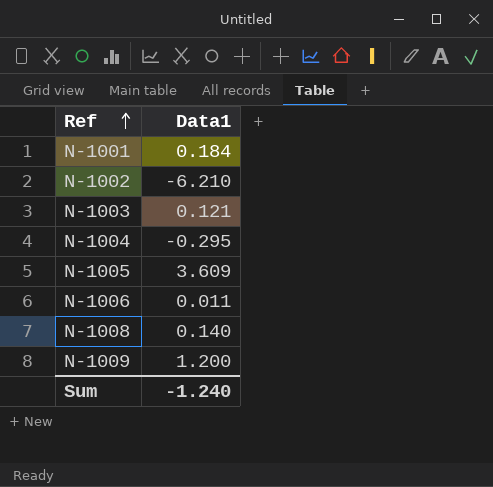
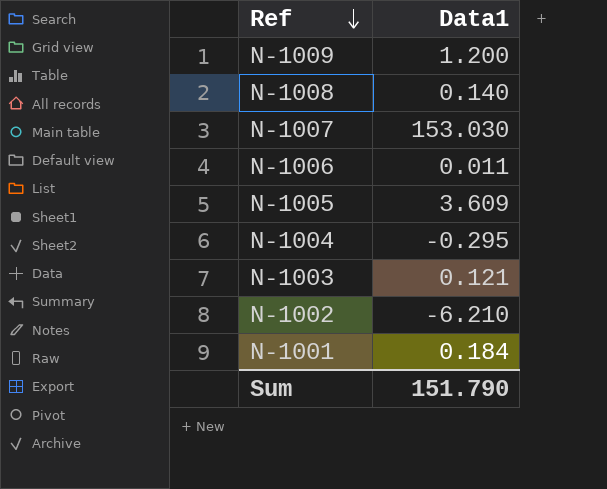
row order: Ref ascending -> Ref descending
row N-1007: none -> 153.030
Sum | Data1: -1.240 -> 151.790

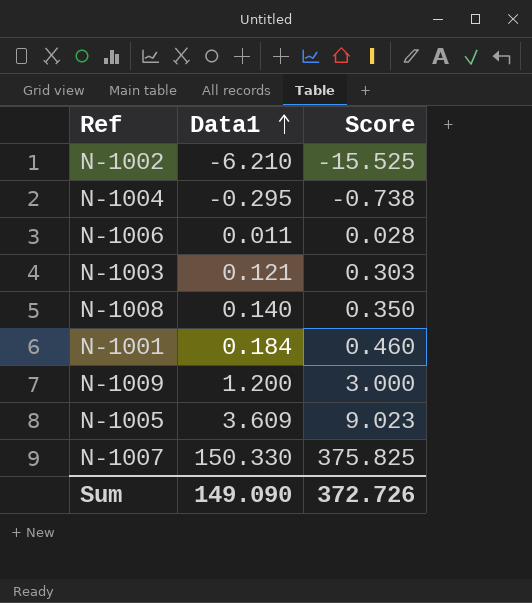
row order: Ref descending -> Data1 ascending
column Score | formula: none -> [Data1] * 2.5
N-1007 | Data1: 153.030 -> 150.330
Sum | Data1: 151.790 -> 149.090

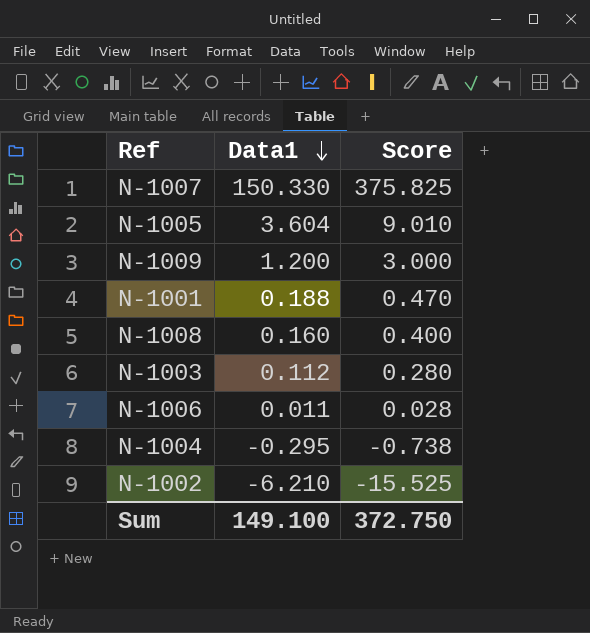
row order: Data1 ascending -> Data1 descending
N-1005 | Data1: 3.609 -> 3.604
N-1005 | Score: 9.023 -> 9.010
N-1001 | Data1: 0.184 -> 0.188
N-1001 | Score: 0.460 -> 0.470
N-1008 | Data1: 0.140 -> 0.160
N-1008 | Score: 0.350 -> 0.400
N-1003 | Data1: 0.121 -> 0.112
N-1003 | Score: 0.303 -> 0.280
Sum | Data1: 149.090 -> 149.100
Sum | Score: 372.726 -> 372.750

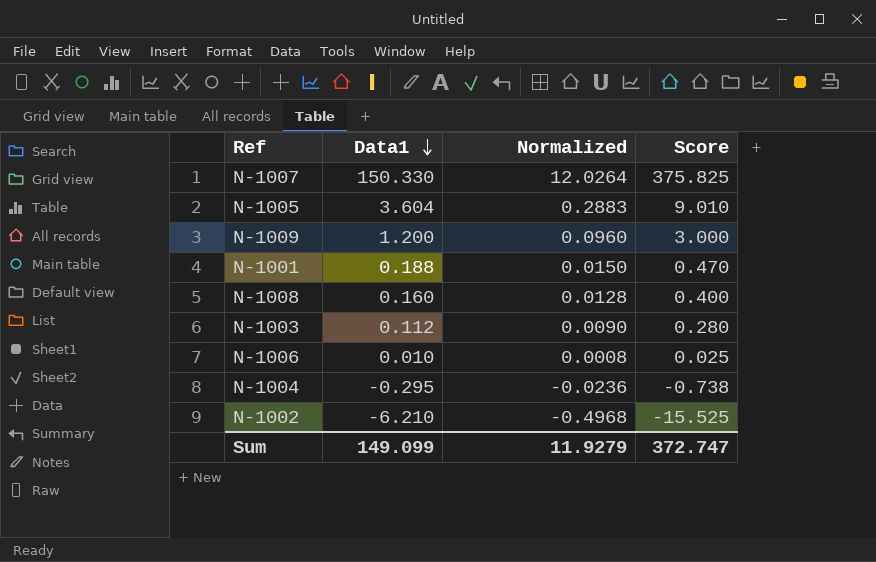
column Normalized | formula: none -> [Data1] * 0.08
N-1006 | Data1: 0.011 -> 0.010
N-1006 | Score: 0.028 -> 0.025
Sum | Data1: 149.100 -> 149.099
Sum | Score: 372.750 -> 372.747

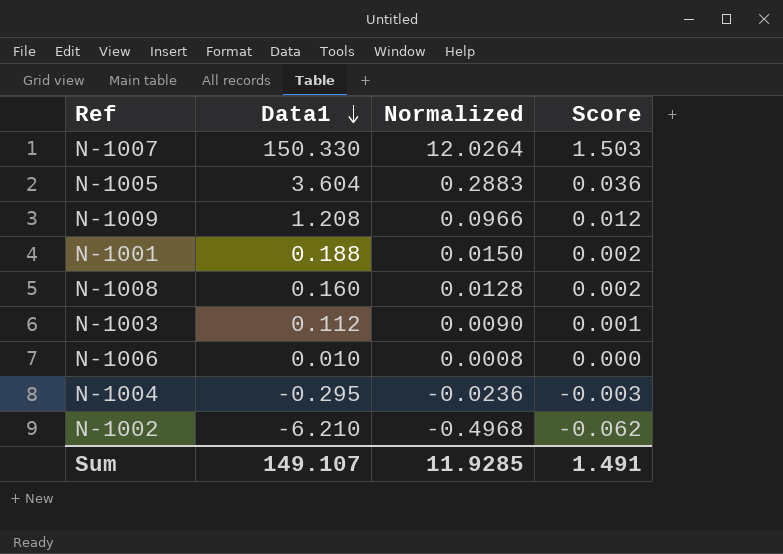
column Score | formula: [Data1] * 2.5 -> [Data1] * 0.01
N-1009 | Data1: 1.200 -> 1.208
N-1009 | Normalized: 0.0960 -> 0.0966
Sum | Data1: 149.099 -> 149.107
Sum | Normalized: 11.9279 -> 11.9285
Sum | Score: 372.747 -> 1.491

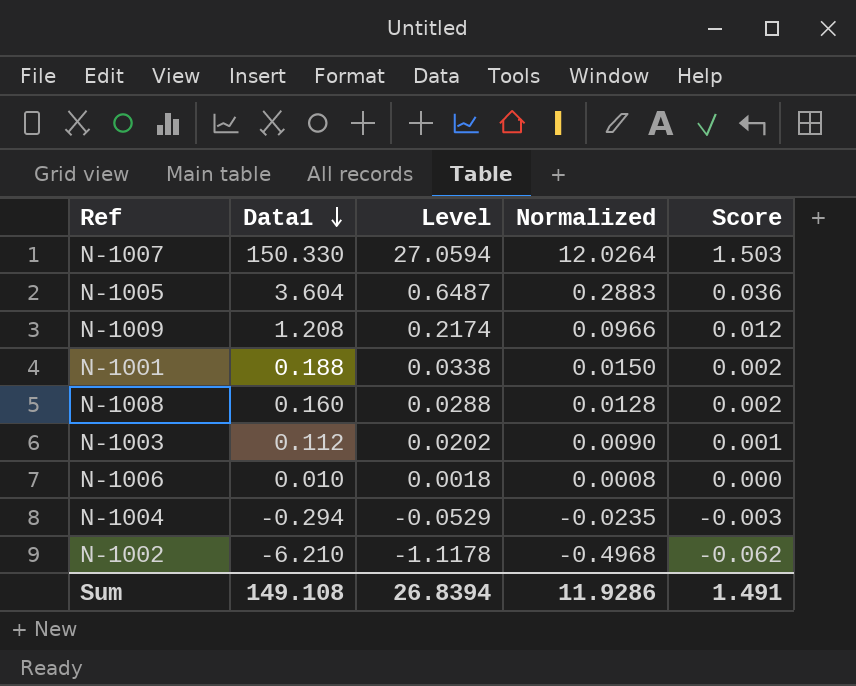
column Level | formula: none -> [Data1] * 0.18
N-1004 | Data1: -0.295 -> -0.294
N-1004 | Normalized: -0.0236 -> -0.0235
Sum | Data1: 149.107 -> 149.108
Sum | Normalized: 11.9285 -> 11.9286

